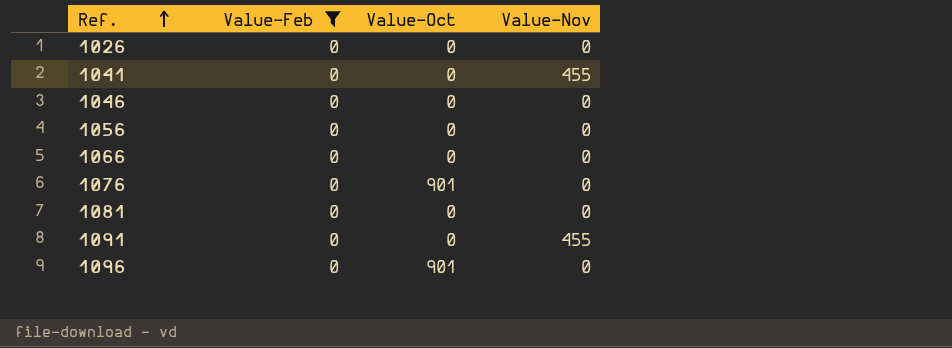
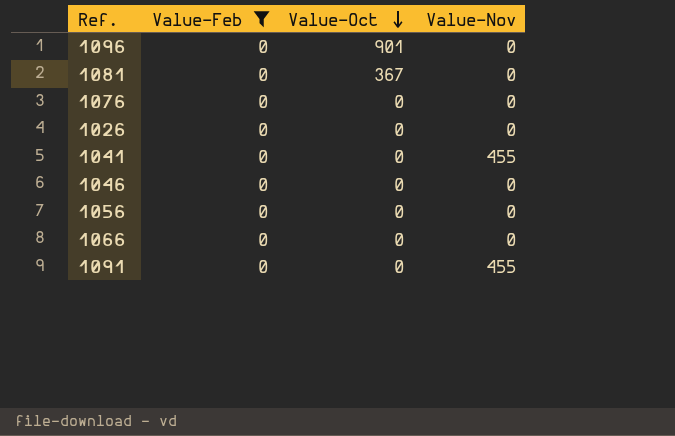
row order: Ref. ascending -> Value-Oct descending
1081 | Value-Oct: 0 -> 367
1076 | Value-Oct: 901 -> 0

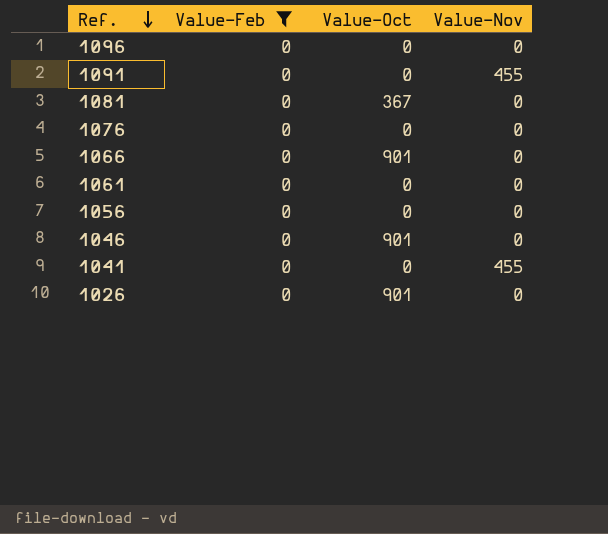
row order: Value-Oct descending -> Ref. descending
1096 | Value-Oct: 901 -> 0
1066 | Value-Oct: 0 -> 901
row 1061: none -> 0 | 0 | 0
1046 | Value-Oct: 0 -> 901
1026 | Value-Oct: 0 -> 901

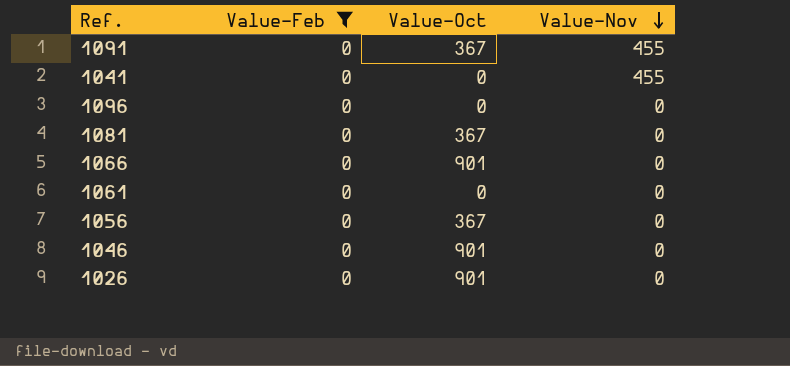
row order: Ref. descending -> Value-Nov descending
row 1076: 0 | 0 | 0 -> none
1091 | Value-Oct: 0 -> 367
1056 | Value-Oct: 0 -> 367

